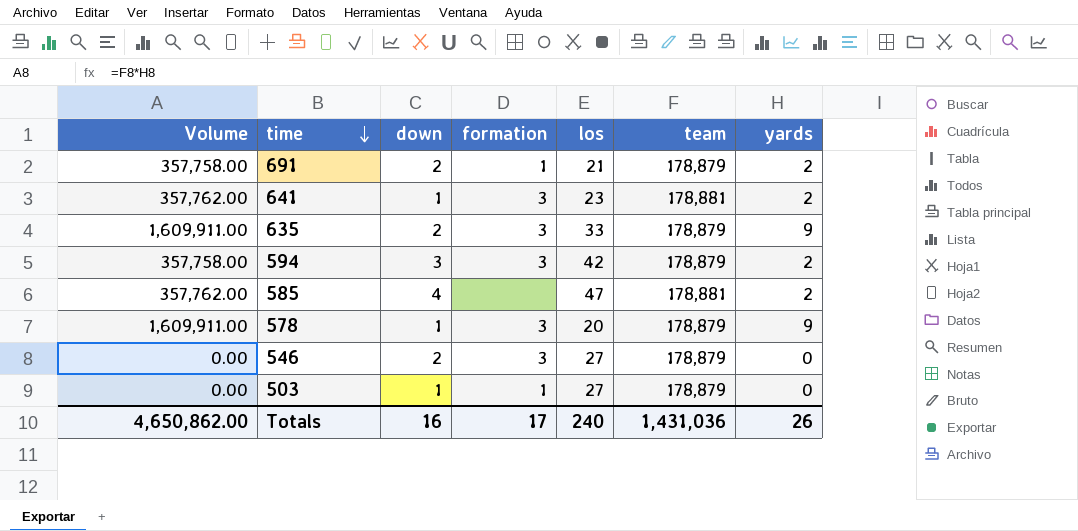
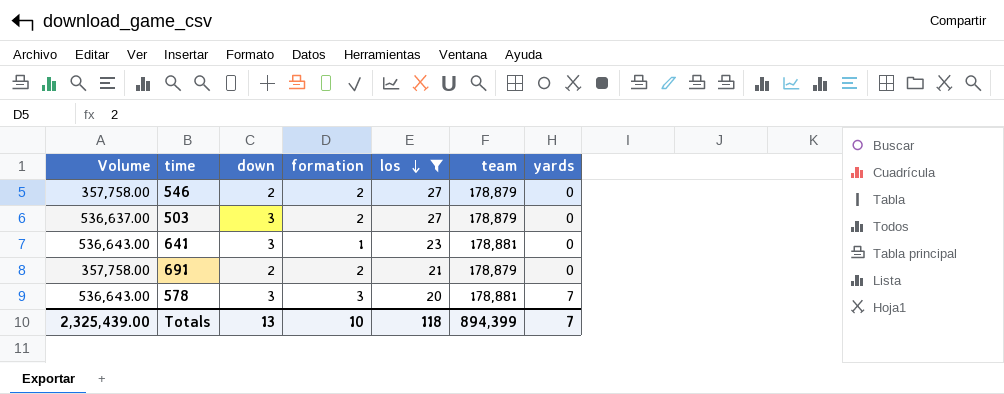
filter: none -> los <= 27
row order: time descending -> los descending
column Volume | formula: [team] * [yards] -> [down] * [team]
546 | formation: 3 -> 2
503 | down: 1 -> 3
503 | formation: 1 -> 2
641 | down: 1 -> 3
641 | formation: 3 -> 1
641 | yards: 2 -> 0
691 | formation: 1 -> 2
691 | yards: 2 -> 0
578 | down: 1 -> 3
578 | team: 178,879 -> 178,881
578 | yards: 9 -> 7
Totals | Volume: 4,650,862.00 -> 2,325,439.00
Totals | down: 16 -> 13
Totals | formation: 17 -> 10
Totals | los: 240 -> 118
Totals | team: 1,431,036 -> 894,399
Totals | yards: 26 -> 7

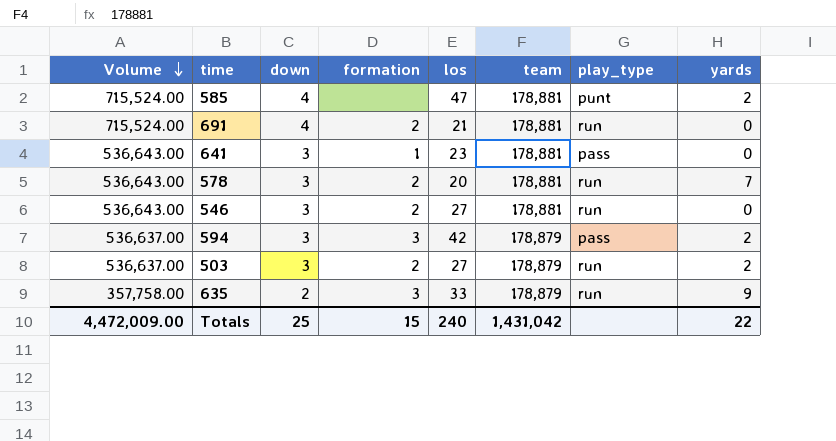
filter: los <= 27 -> none
row order: los descending -> Volume descending
column play_type | position: none -> 7
691 | Volume: 357,758.00 -> 715,524.00
691 | down: 2 -> 4
691 | team: 178,879 -> 178,881
578 | formation: 3 -> 2
546 | Volume: 357,758.00 -> 536,643.00
546 | down: 2 -> 3
546 | team: 178,879 -> 178,881
503 | yards: 0 -> 2
Totals | Volume: 2,325,439.00 -> 4,472,009.00
Totals | down: 13 -> 25
Totals | formation: 10 -> 15
Totals | los: 118 -> 240
Totals | team: 894,399 -> 1,431,042
Totals | yards: 7 -> 22

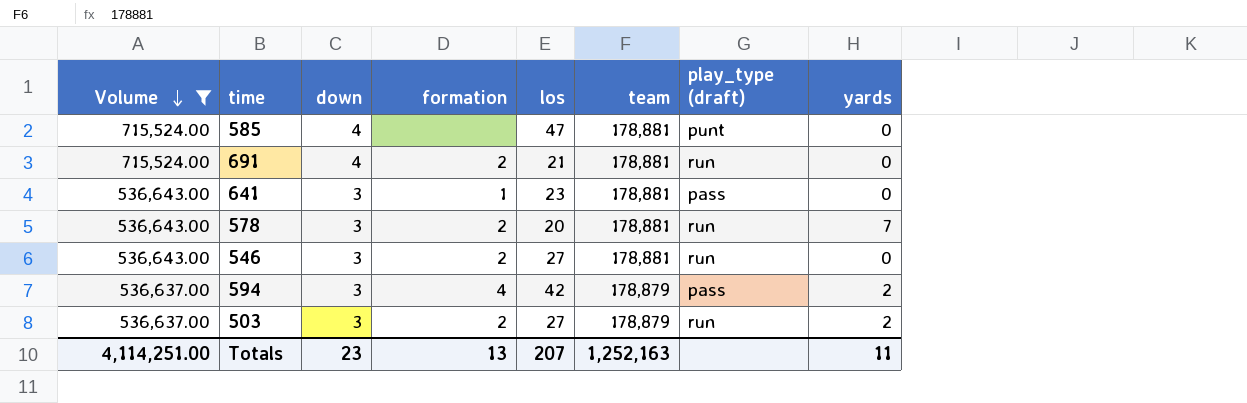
filter: none -> Volume != 357,758.00
column name: play_type -> play_type (draft)
585 | yards: 2 -> 0
594 | formation: 3 -> 4
Totals | Volume: 4,472,009.00 -> 4,114,251.00
Totals | down: 25 -> 23
Totals | formation: 15 -> 13
Totals | los: 240 -> 207
Totals | team: 1,431,042 -> 1,252,163
Totals | yards: 22 -> 11

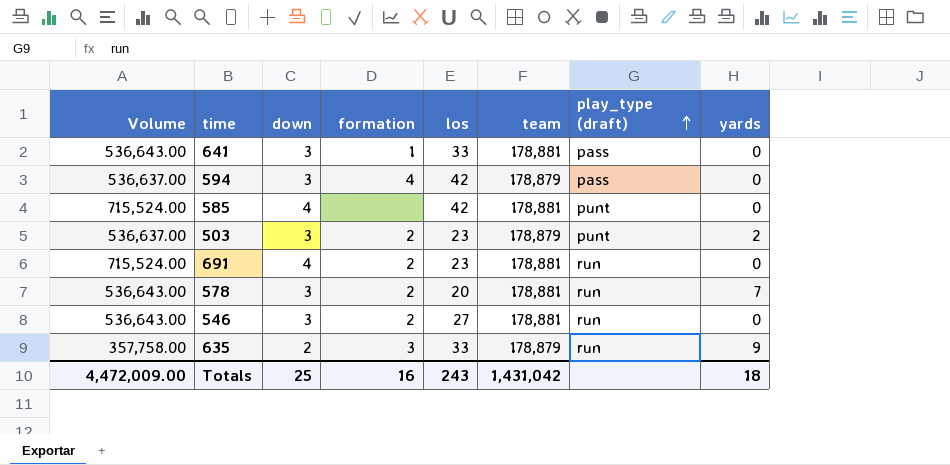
filter: Volume != 357,758.00 -> none
row order: Volume descending -> play_type (draft) ascending
641 | los: 23 -> 33
594 | yards: 2 -> 0
585 | los: 47 -> 42
503 | los: 27 -> 23
503 | play_type (draft): run -> punt
691 | los: 21 -> 23
Totals | Volume: 4,114,251.00 -> 4,472,009.00
Totals | down: 23 -> 25
Totals | formation: 13 -> 16
Totals | los: 207 -> 243
Totals | team: 1,252,163 -> 1,431,042
Totals | yards: 11 -> 18

